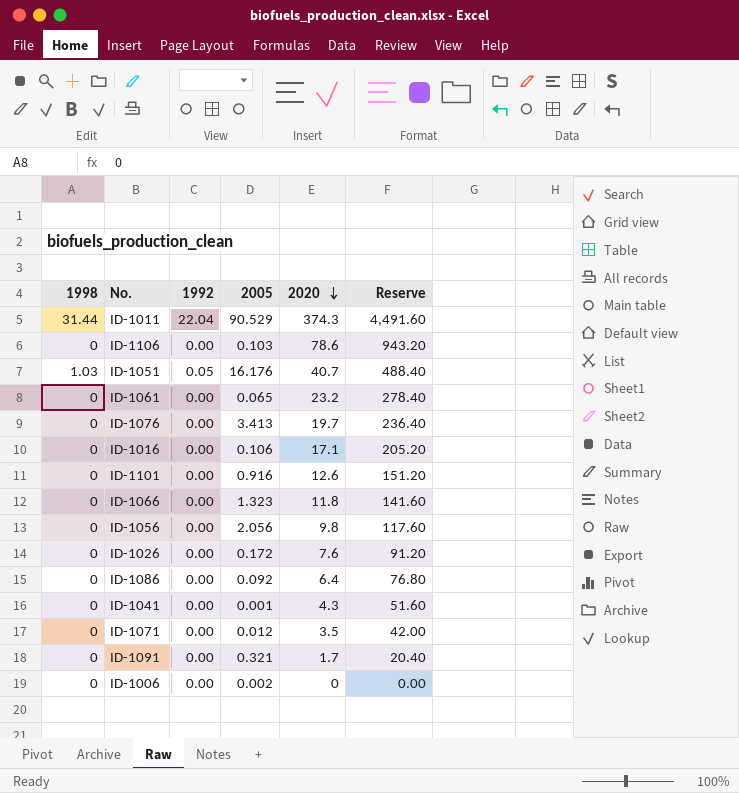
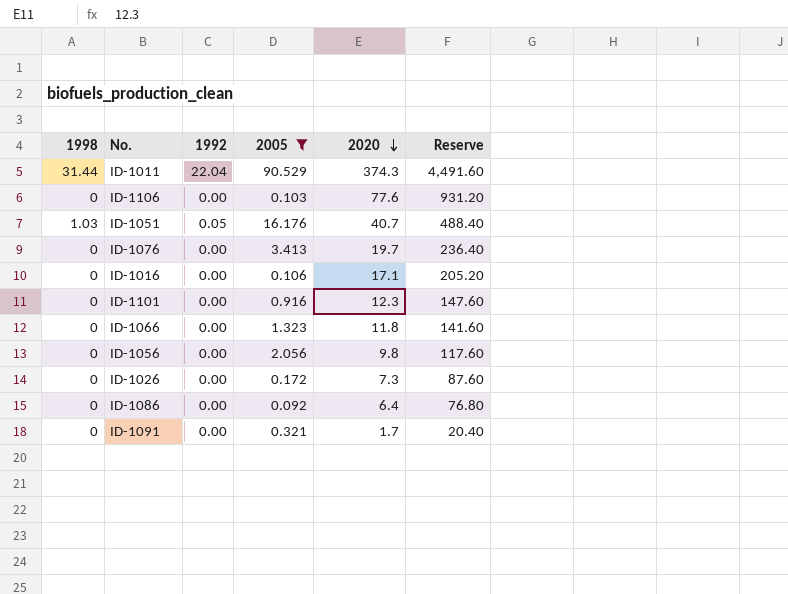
filter: none -> 2005 >= 0.092
ID-1106 | 2020: 78.6 -> 77.6
ID-1106 | Reserve: 943.20 -> 931.20
ID-1101 | 2020: 12.6 -> 12.3
ID-1101 | Reserve: 151.20 -> 147.60
ID-1026 | 2020: 7.6 -> 7.3
ID-1026 | Reserve: 91.20 -> 87.60

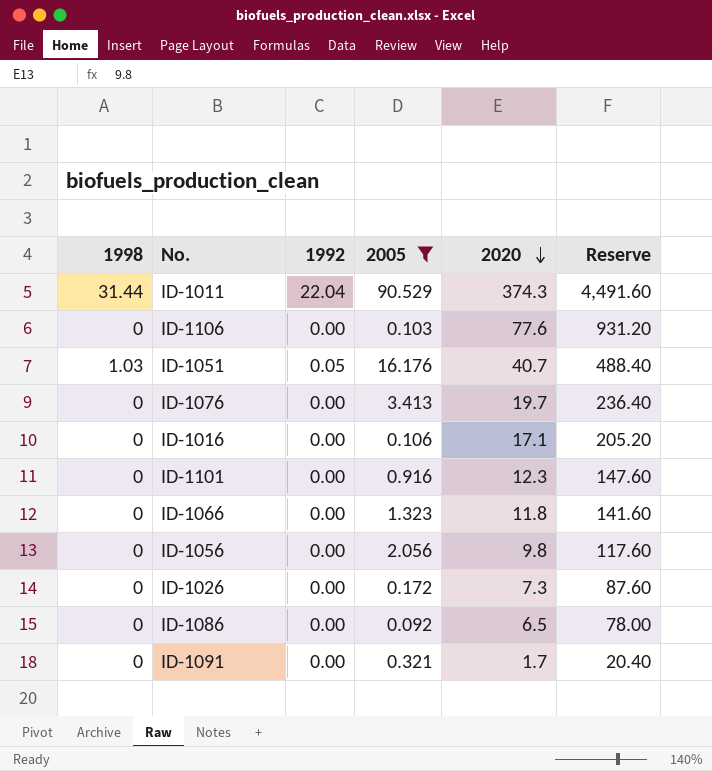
ID-1086 | 2020: 6.4 -> 6.5
ID-1086 | Reserve: 76.80 -> 78.00

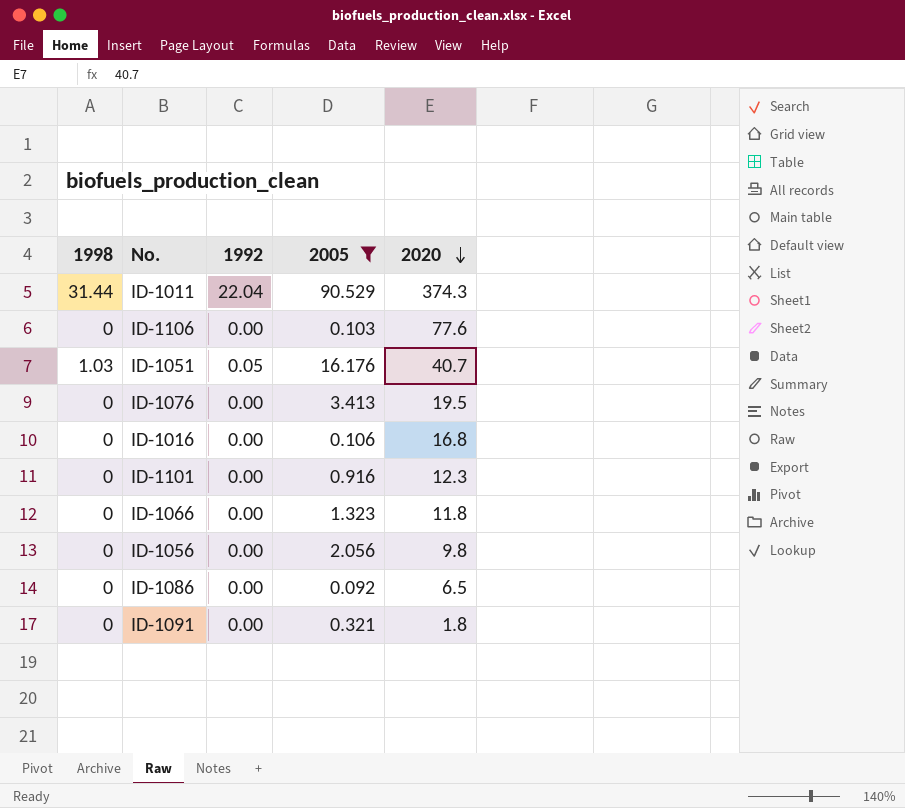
column Reserve | formula: [2020] * 12 -> none
row ID-1026: 0 | 0.00 | 0.172 | 7.3 | 87.60 -> none
ID-1076 | 2020: 19.7 -> 19.5
ID-1016 | 2020: 17.1 -> 16.8
ID-1091 | 2020: 1.7 -> 1.8

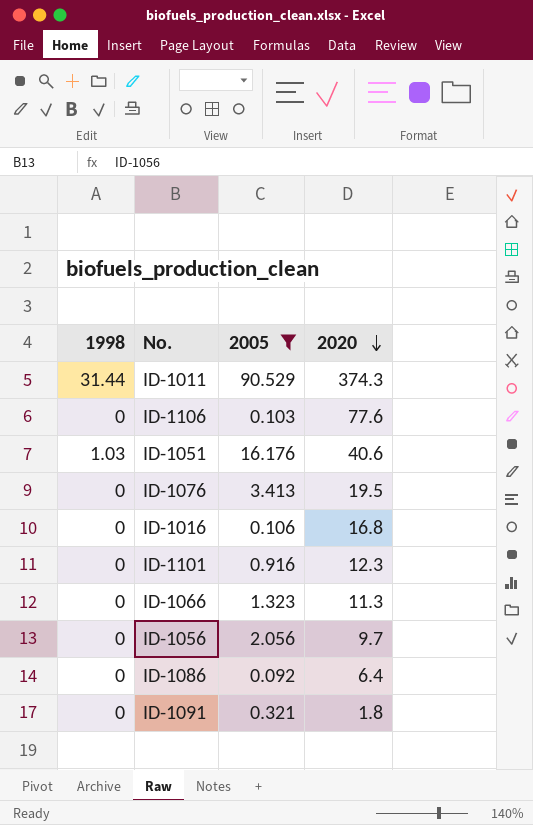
column 1992 | position: 3 -> none
ID-1051 | 2020: 40.7 -> 40.6
ID-1066 | 2020: 11.8 -> 11.3
ID-1056 | 2020: 9.8 -> 9.7
ID-1086 | 2020: 6.5 -> 6.4

